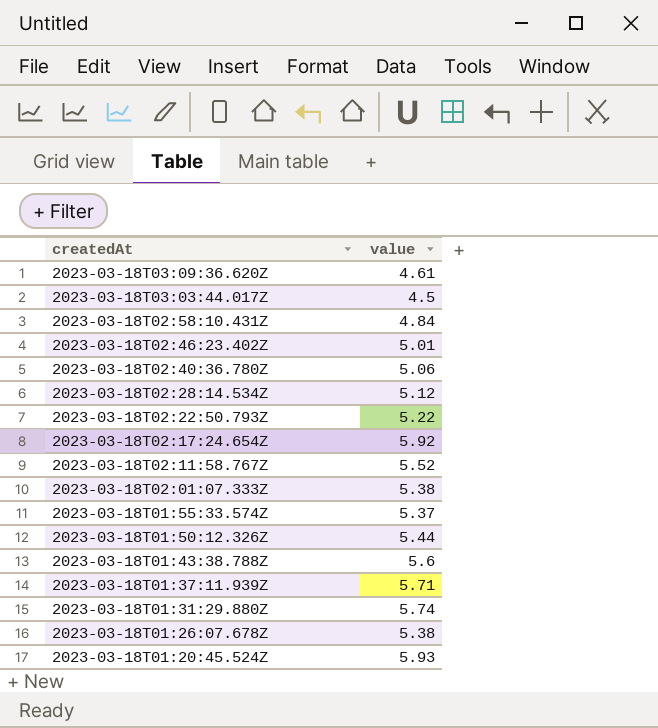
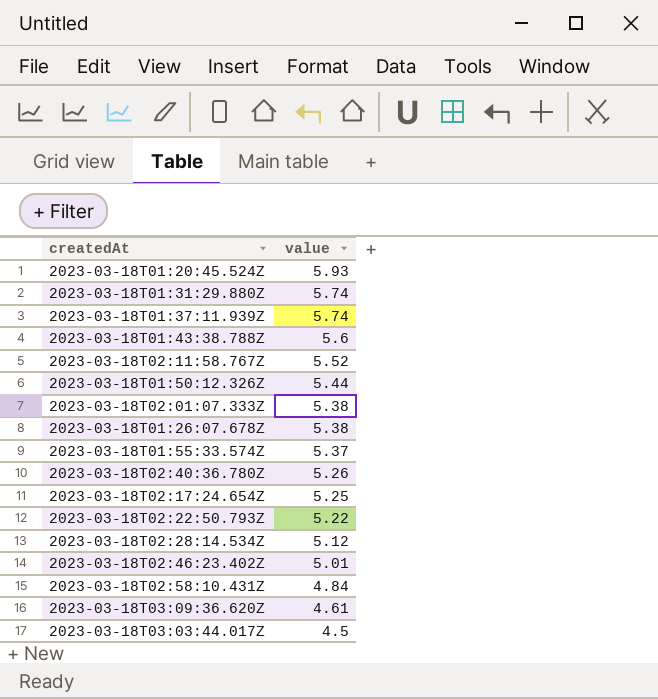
row order: createdAt descending -> value descending
2023-03-18T01:37:11.939Z | value: 5.71 -> 5.74
2023-03-18T02:40:36.780Z | value: 5.06 -> 5.26
2023-03-18T02:17:24.654Z | value: 5.92 -> 5.25

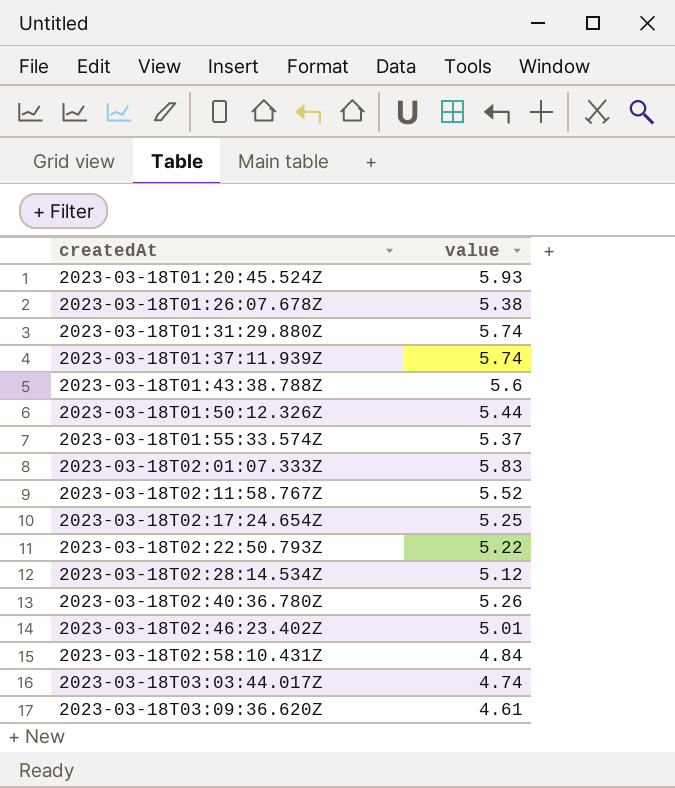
row order: value descending -> createdAt ascending
2023-03-18T02:01:07.333Z | value: 5.38 -> 5.83
2023-03-18T03:03:44.017Z | value: 4.5 -> 4.74

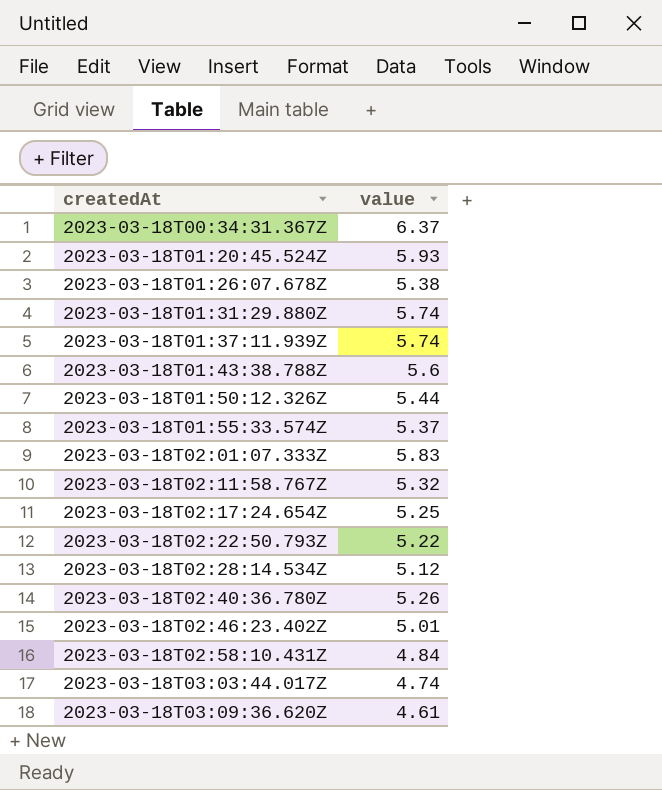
row 2023-03-18T00:34:31.367Z: none -> 6.37
2023-03-18T02:11:58.767Z | value: 5.52 -> 5.32

